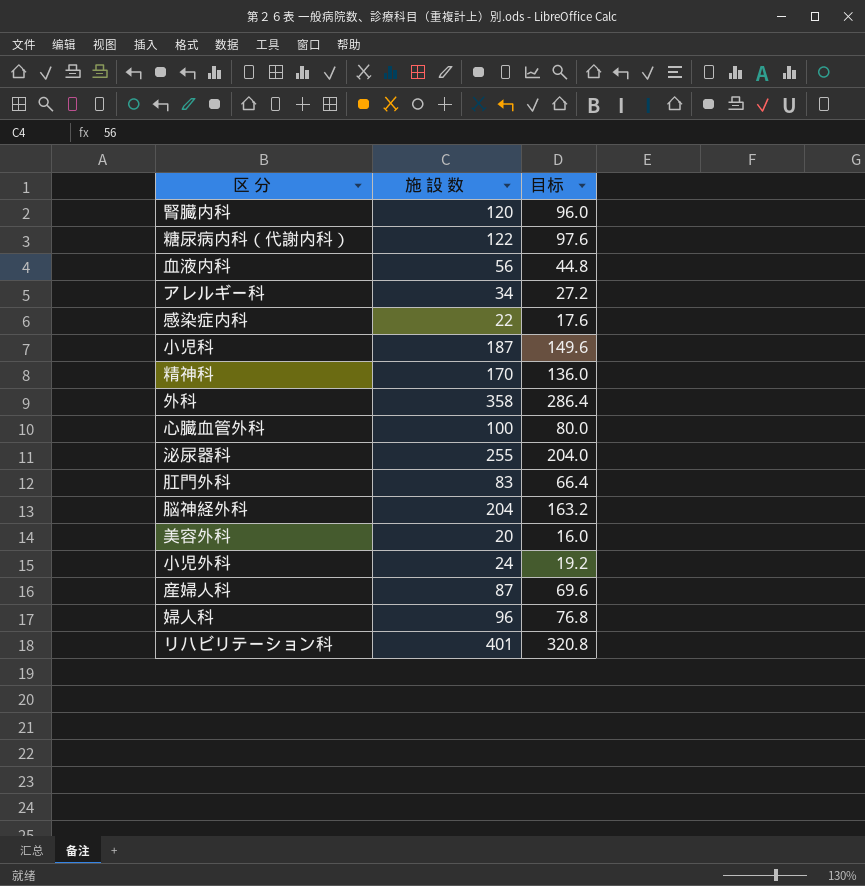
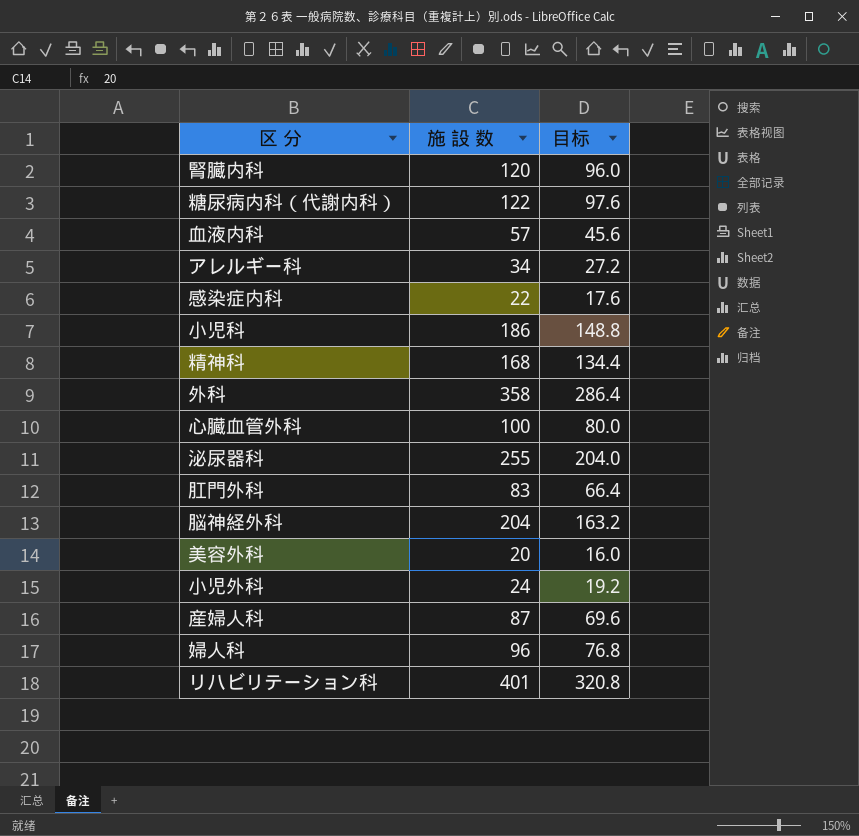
血液内科 | 施 設 数: 56 -> 57
血液内科 | 目标: 44.8 -> 45.6
小児科 | 施 設 数: 187 -> 186
小児科 | 目标: 149.6 -> 148.8
精神科 | 施 設 数: 170 -> 168
精神科 | 目标: 136.0 -> 134.4

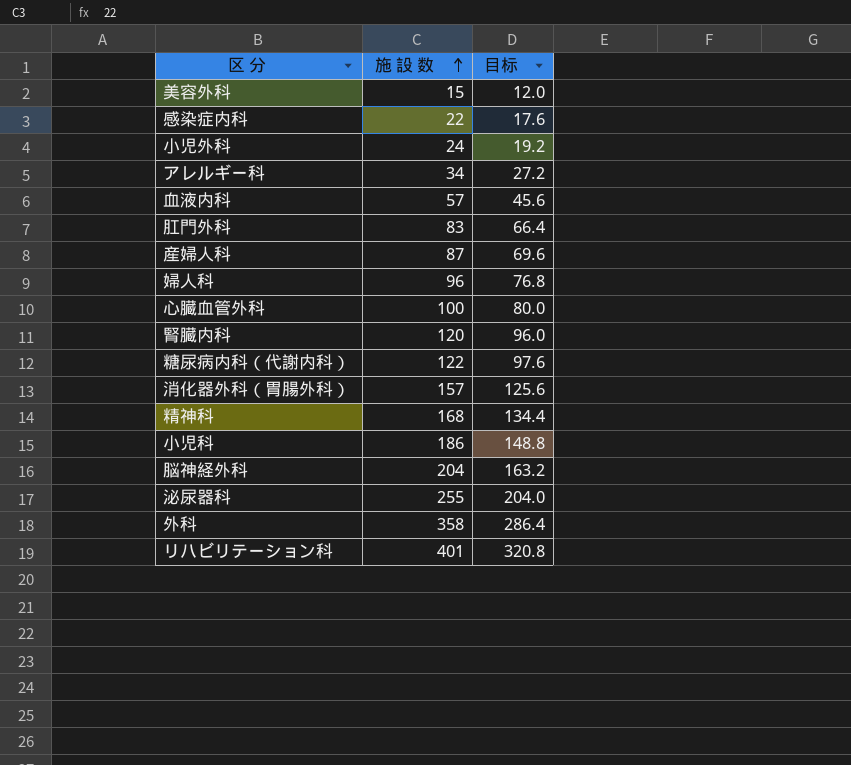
row order: none -> 施 設 数 ascending
美容外科 | 施 設 数: 20 -> 15
美容外科 | 目标: 16.0 -> 12.0
row 消化器外科（胃腸外科）: none -> 157 | 125.6

